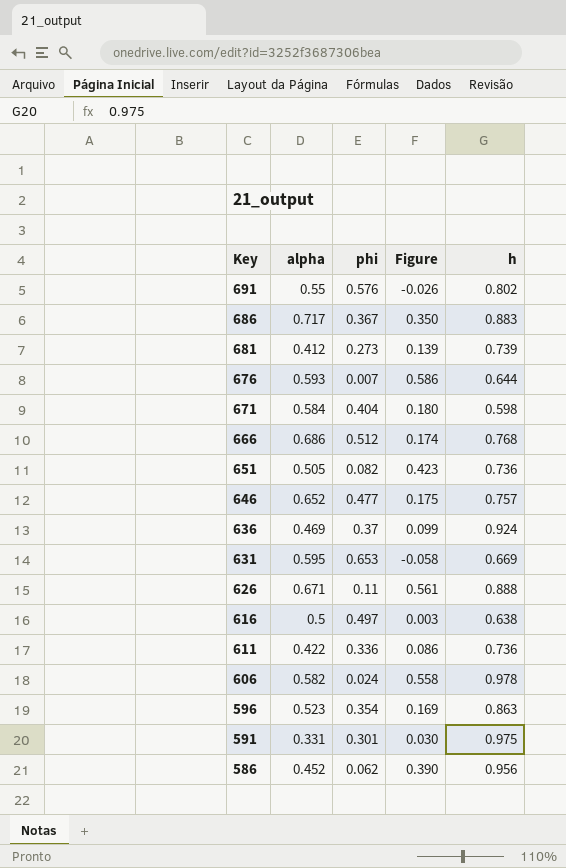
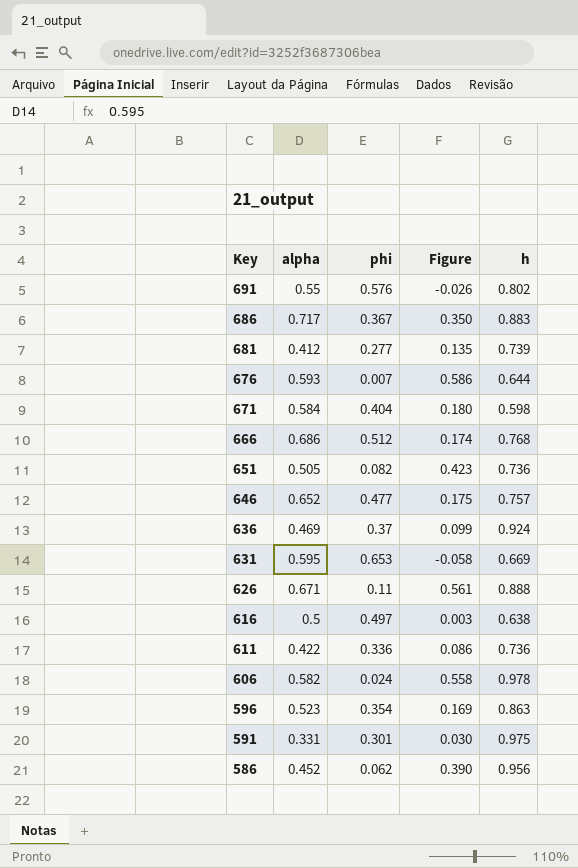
681 | phi: 0.273 -> 0.277
681 | Figure: 0.139 -> 0.135

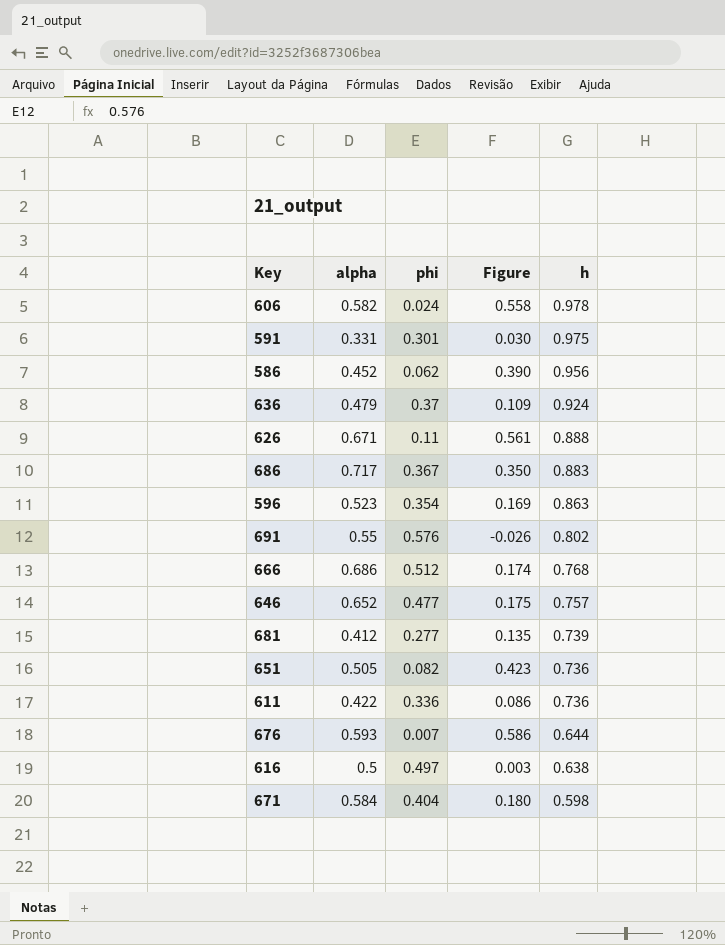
row order: Key descending -> h descending
row 631: 0.595 | 0.653 | -0.058 | 0.669 -> none
636 | alpha: 0.469 -> 0.479
636 | Figure: 0.099 -> 0.109

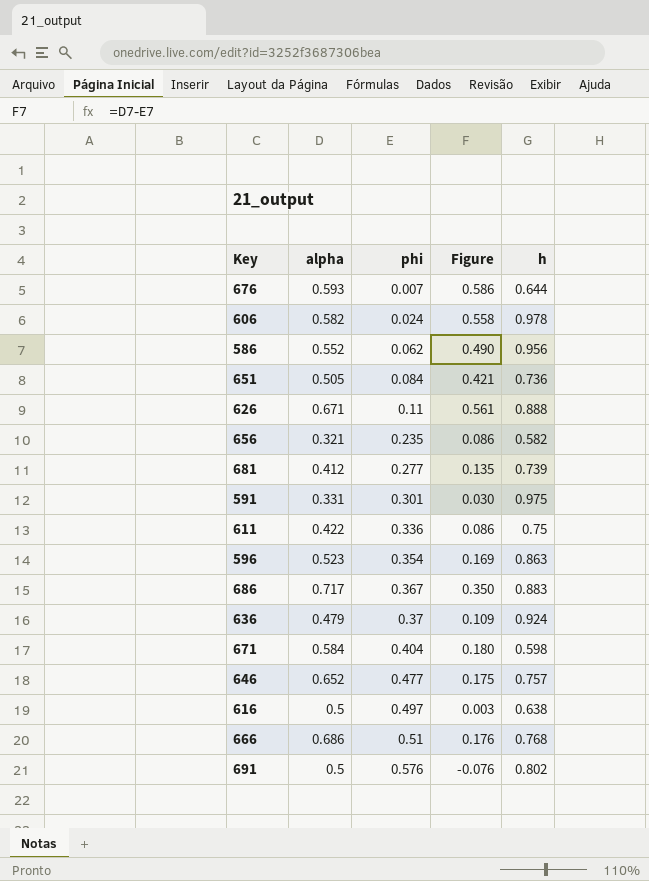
row order: h descending -> phi ascending
586 | alpha: 0.452 -> 0.552
586 | Figure: 0.390 -> 0.490
651 | phi: 0.082 -> 0.084
651 | Figure: 0.423 -> 0.421
row 656: none -> 0.321 | 0.235 | 0.086 | 0.582
611 | h: 0.736 -> 0.75
666 | phi: 0.512 -> 0.51
666 | Figure: 0.174 -> 0.176
691 | alpha: 0.55 -> 0.5
691 | Figure: -0.026 -> -0.076

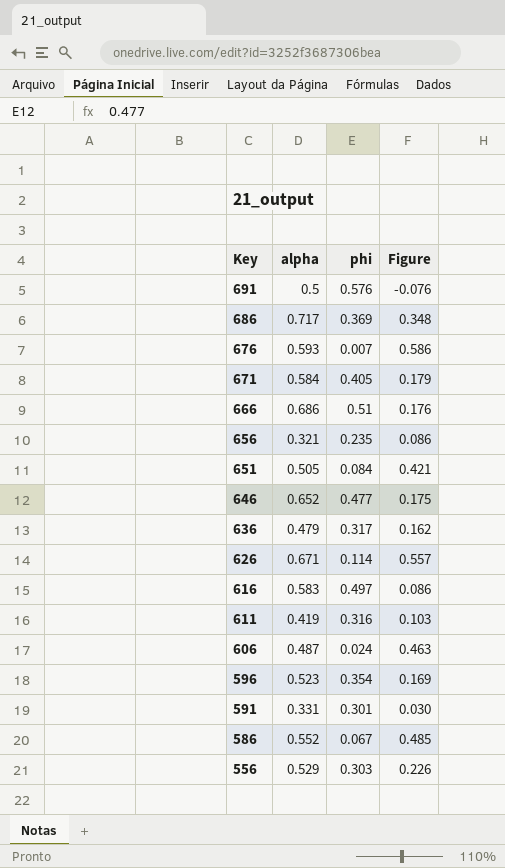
row order: phi ascending -> Key descending
column h | position: 5 -> none
row 681: 0.412 | 0.277 | 0.135 | 0.739 -> none
686 | phi: 0.367 -> 0.369
686 | Figure: 0.350 -> 0.348
671 | phi: 0.404 -> 0.405
671 | Figure: 0.180 -> 0.179
636 | phi: 0.37 -> 0.317
636 | Figure: 0.109 -> 0.162
626 | phi: 0.11 -> 0.114
626 | Figure: 0.561 -> 0.557
616 | alpha: 0.5 -> 0.583
616 | Figure: 0.003 -> 0.086
611 | alpha: 0.422 -> 0.419
611 | phi: 0.336 -> 0.316
611 | Figure: 0.086 -> 0.103
606 | alpha: 0.582 -> 0.487
606 | Figure: 0.558 -> 0.463
586 | phi: 0.062 -> 0.067
586 | Figure: 0.490 -> 0.485
row 556: none -> 0.529 | 0.303 | 0.226

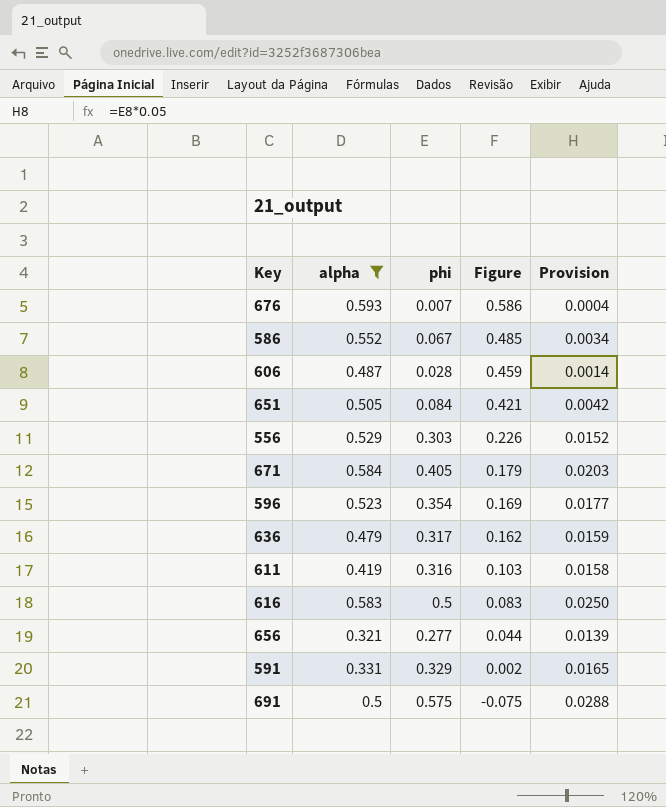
filter: none -> alpha <= 0.593
row order: Key descending -> Figure descending
column Provision | formula: none -> [phi] * 0.05
606 | phi: 0.024 -> 0.028
606 | Figure: 0.463 -> 0.459
616 | phi: 0.497 -> 0.5
616 | Figure: 0.086 -> 0.083
656 | phi: 0.235 -> 0.277
656 | Figure: 0.086 -> 0.044
591 | phi: 0.301 -> 0.329
591 | Figure: 0.030 -> 0.002
691 | phi: 0.576 -> 0.575
691 | Figure: -0.076 -> -0.075

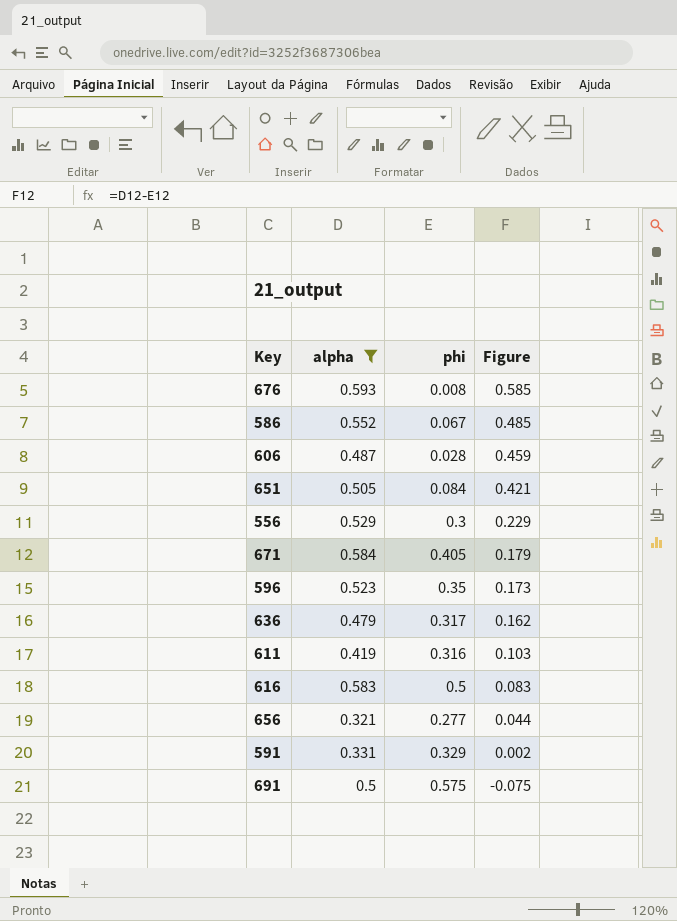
column Provision | formula: [phi] * 0.05 -> none
676 | phi: 0.007 -> 0.008
676 | Figure: 0.586 -> 0.585
556 | phi: 0.303 -> 0.3
556 | Figure: 0.226 -> 0.229
596 | phi: 0.354 -> 0.35
596 | Figure: 0.169 -> 0.173

